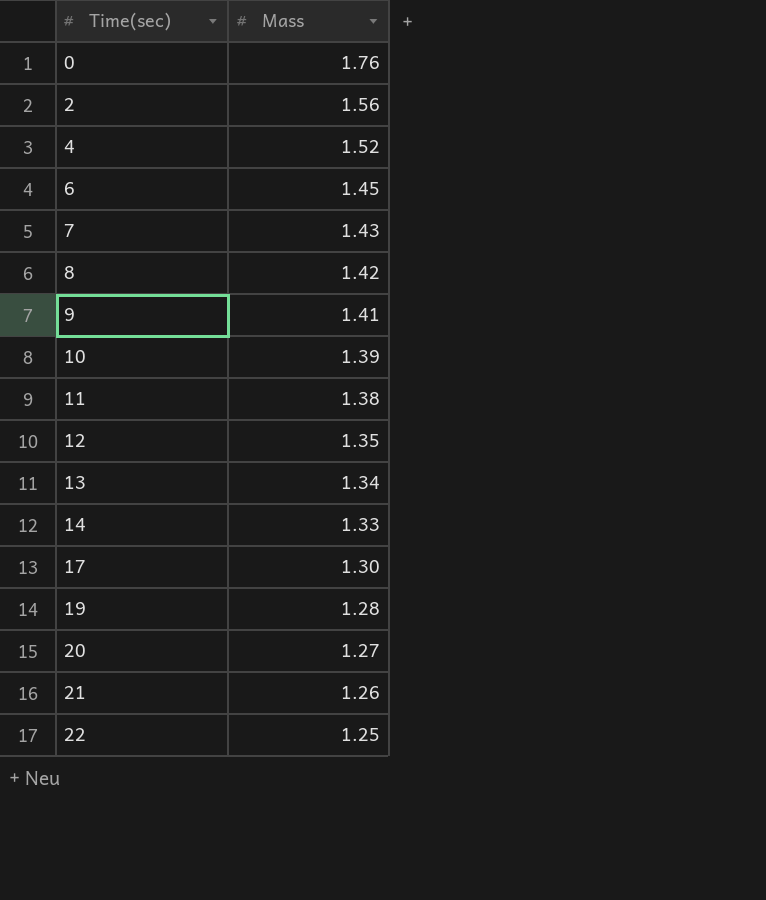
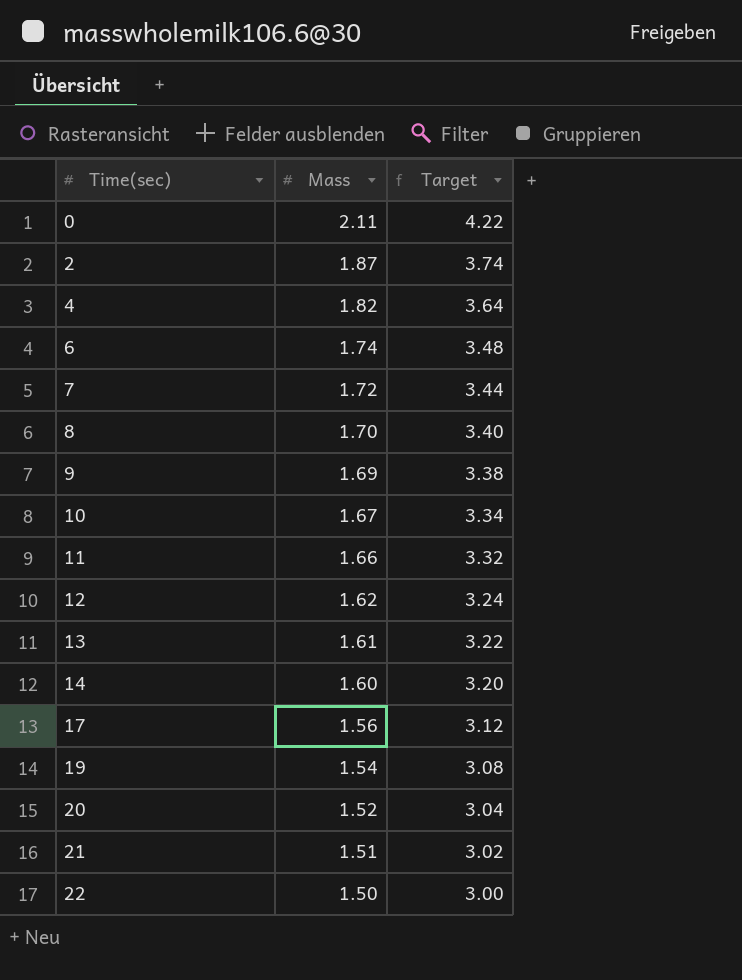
column Target | formula: none -> [Mass] * 2
0 | Mass: 1.76 -> 2.11
2 | Mass: 1.56 -> 1.87
4 | Mass: 1.52 -> 1.82
6 | Mass: 1.45 -> 1.74
7 | Mass: 1.43 -> 1.72
8 | Mass: 1.42 -> 1.70
9 | Mass: 1.41 -> 1.69
10 | Mass: 1.39 -> 1.67
11 | Mass: 1.38 -> 1.66
12 | Mass: 1.35 -> 1.62
13 | Mass: 1.34 -> 1.61
14 | Mass: 1.33 -> 1.60
17 | Mass: 1.30 -> 1.56
19 | Mass: 1.28 -> 1.54
20 | Mass: 1.27 -> 1.52
21 | Mass: 1.26 -> 1.51
22 | Mass: 1.25 -> 1.50

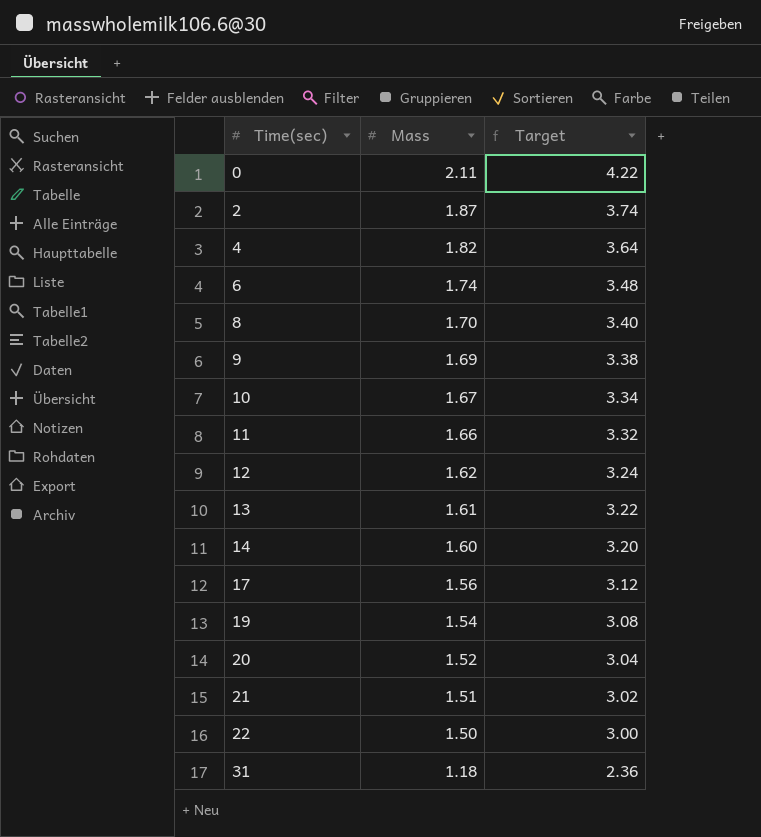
row 7: 1.72 | 3.44 -> none
row 31: none -> 1.18 | 2.36

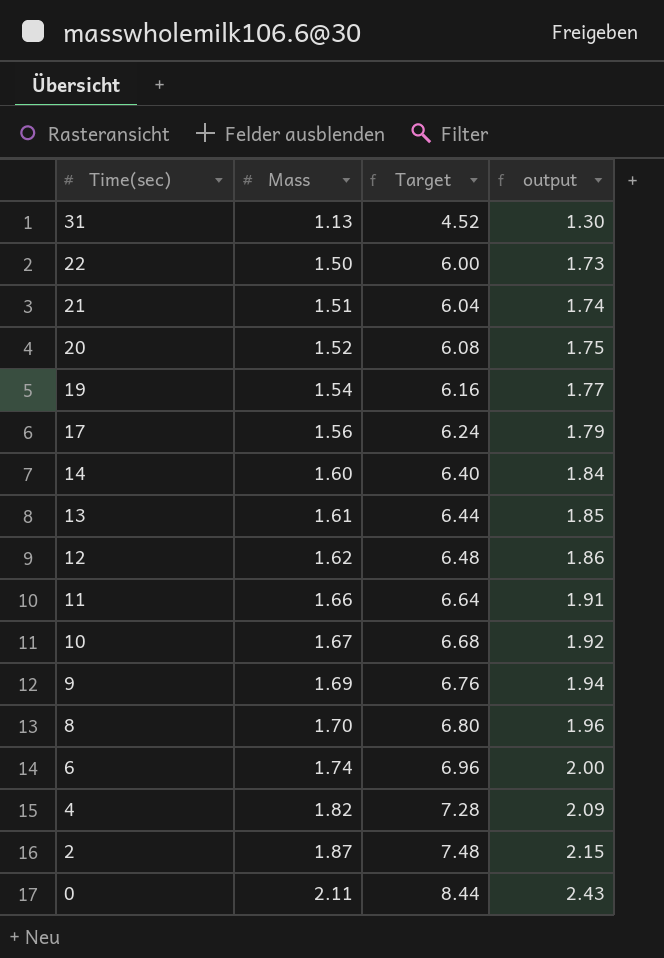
row order: Time(sec) ascending -> Time(sec) descending
column Target | formula: [Mass] * 2 -> [Mass] * 4
column output | formula: none -> [Mass] * 1.15
31 | Mass: 1.18 -> 1.13

